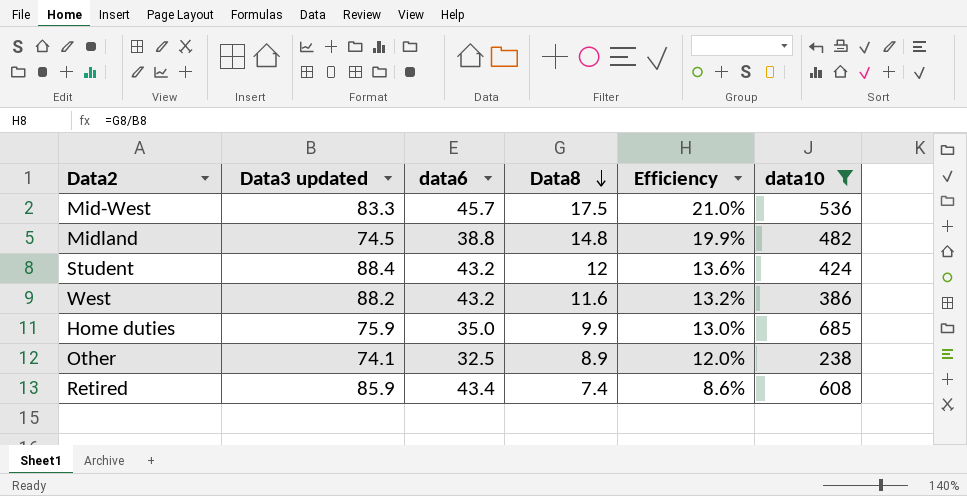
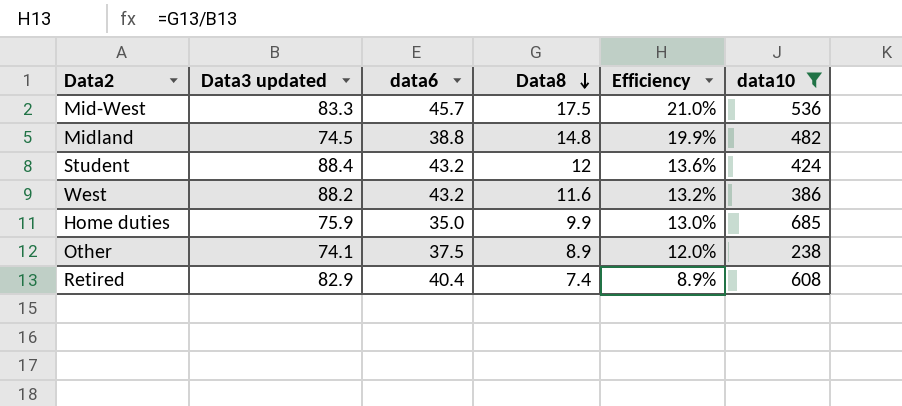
Other | data6: 32.5 -> 37.5
Retired | Data3 updated: 85.9 -> 82.9
Retired | data6: 43.4 -> 40.4
Retired | Efficiency: 8.6% -> 8.9%

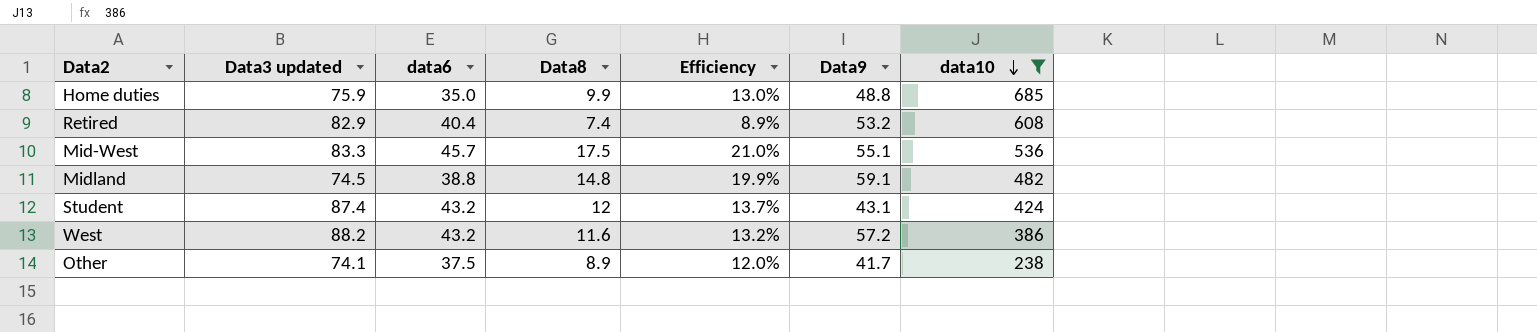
row order: Data8 descending -> data10 descending
column Data9 | position: none -> 6
Student | Data3 updated: 88.4 -> 87.4
Student | Efficiency: 13.6% -> 13.7%

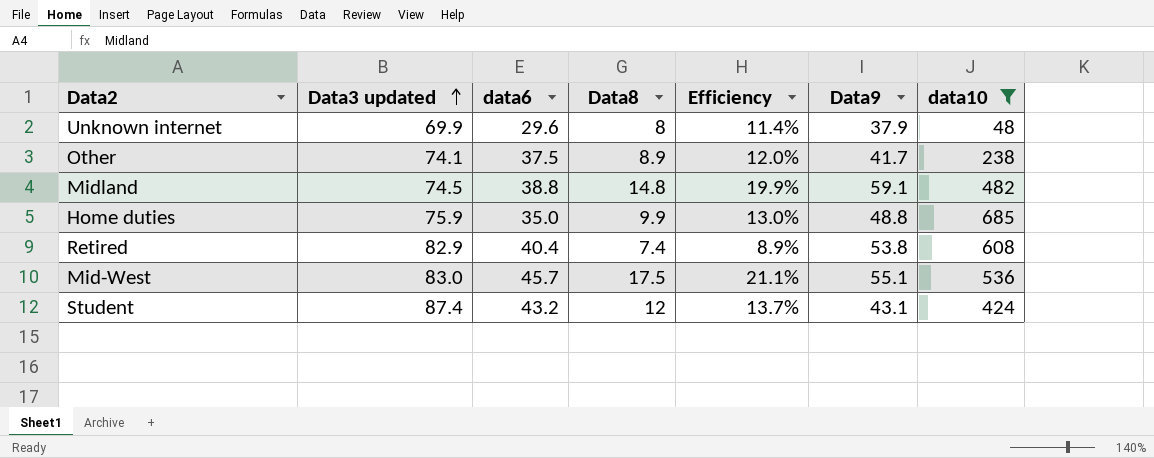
row order: data10 descending -> Data3 updated ascending
row West: 88.2 | 43.2 | 11.6 | 13.2% | 57.2 | 386 -> none
row Unknown internet: none -> 69.9 | 29.6 | 8 | 11.4% | 37.9 | 48
Retired | Data9: 53.2 -> 53.8
Mid-West | Data3 updated: 83.3 -> 83.0
Mid-West | Efficiency: 21.0% -> 21.1%

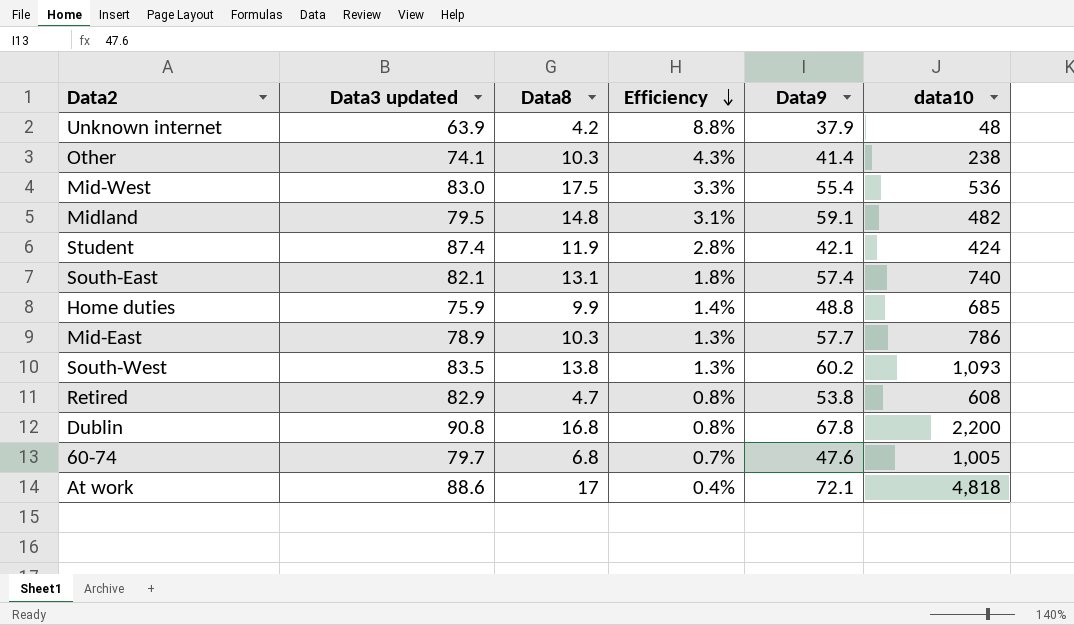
filter: data10 <= 685 -> none
row order: Data3 updated ascending -> Efficiency descending
column data6 | position: 3 -> none
column Efficiency | formula: [Data8] / [Data3 updated] -> [Data8] / [data10]
Unknown internet | Data3 updated: 69.9 -> 63.9
Unknown internet | Data8: 8 -> 4.2
Other | Data8: 8.9 -> 10.3
Other | Data9: 41.7 -> 41.4
Mid-West | Data9: 55.1 -> 55.4
Midland | Data3 updated: 74.5 -> 79.5
Student | Data8: 12 -> 11.9
Student | Data9: 43.1 -> 42.1
Retired | Data8: 7.4 -> 4.7

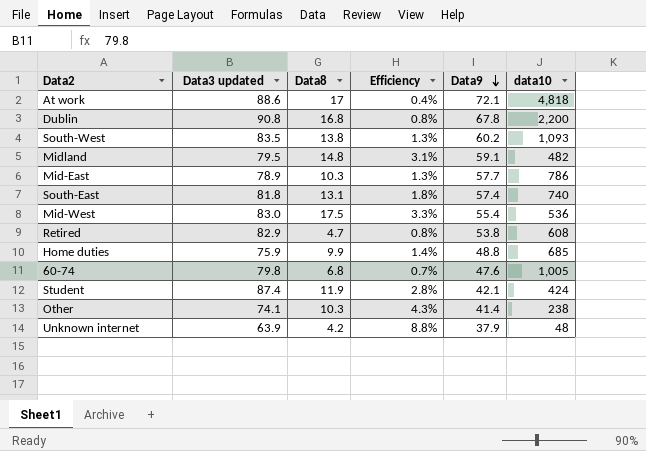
row order: Efficiency descending -> Data9 descending
South-East | Data3 updated: 82.1 -> 81.8
60-74 | Data3 updated: 79.7 -> 79.8

